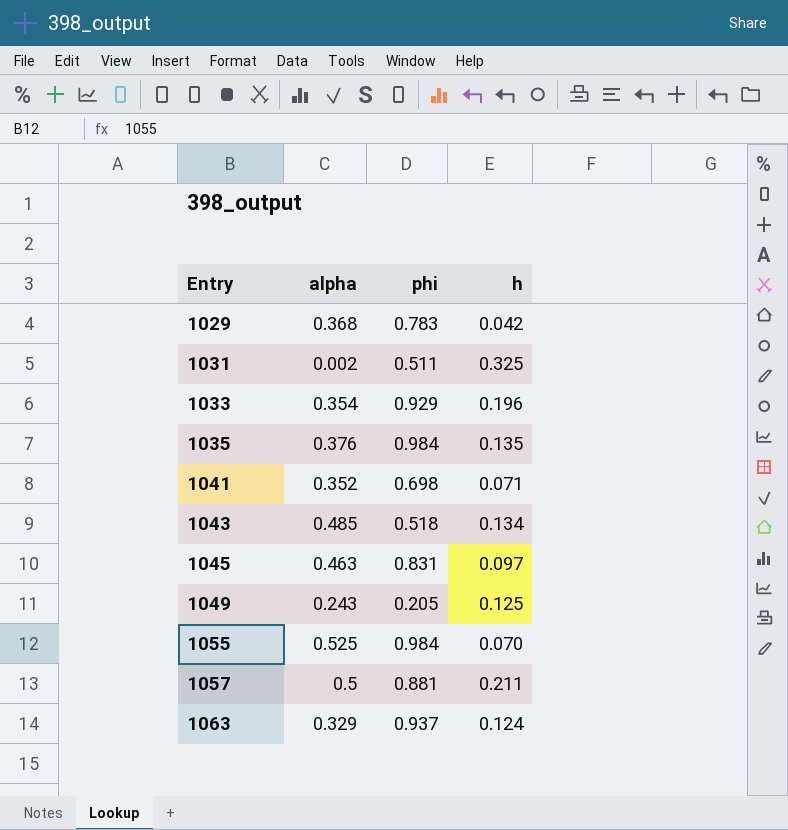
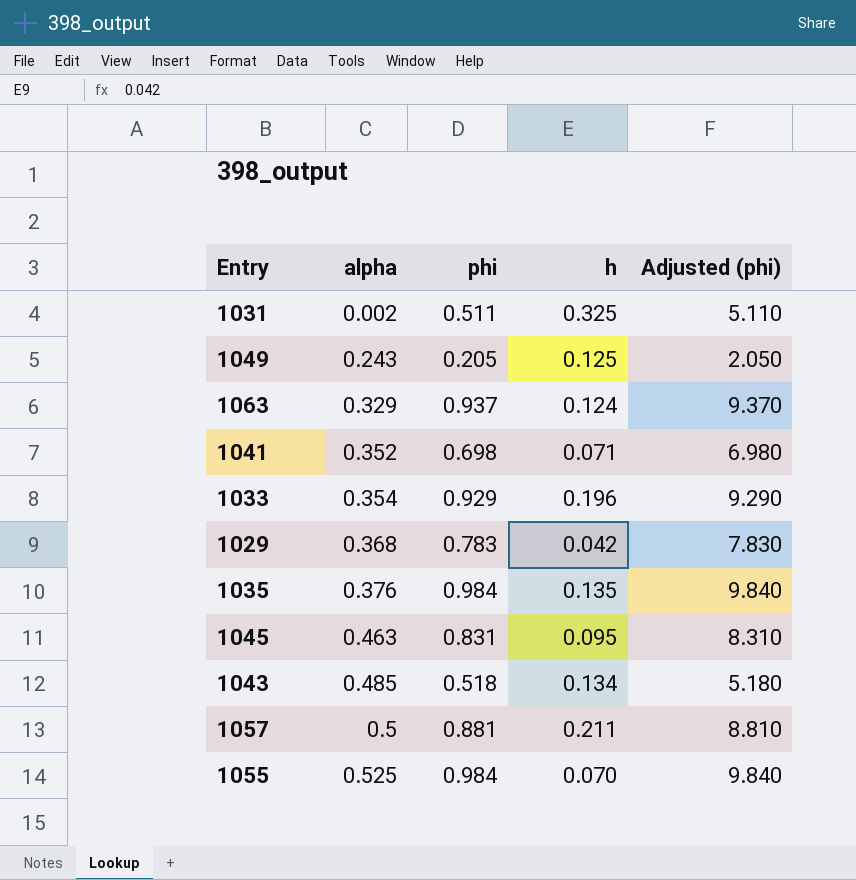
row order: Entry ascending -> alpha ascending
column Adjusted (phi) | formula: none -> [phi] * 10
1045 | h: 0.097 -> 0.095

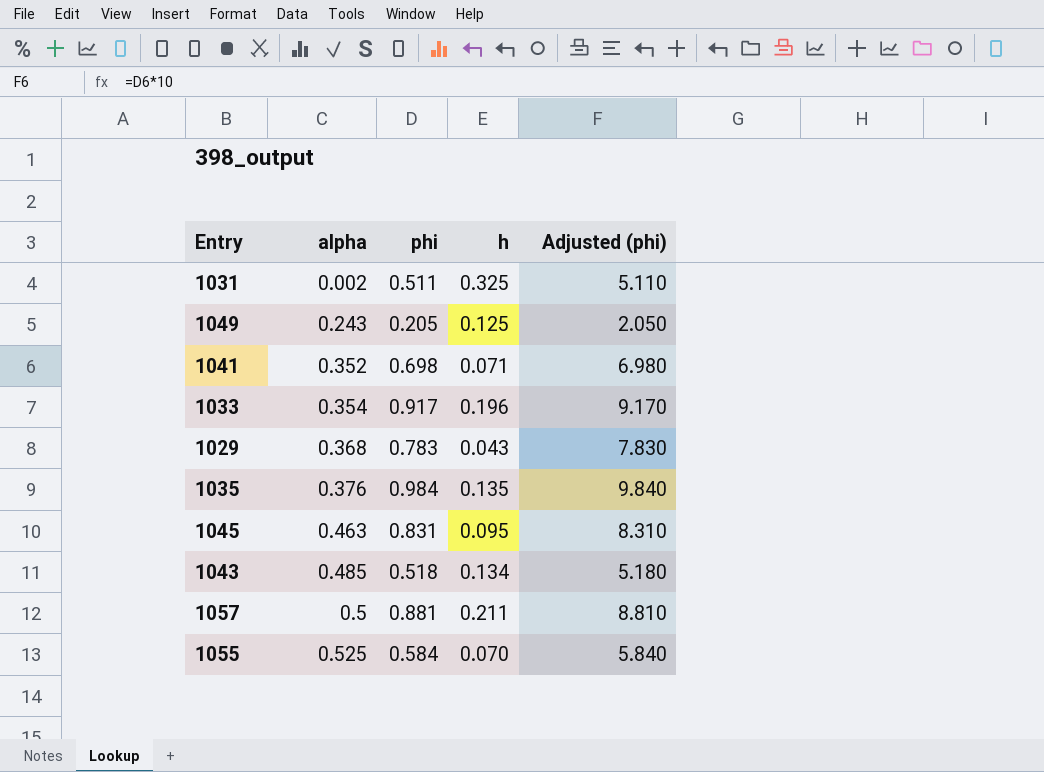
row 1063: 0.329 | 0.937 | 0.124 | 9.370 -> none
1033 | phi: 0.929 -> 0.917
1033 | Adjusted (phi): 9.290 -> 9.170
1029 | h: 0.042 -> 0.043
1055 | phi: 0.984 -> 0.584
1055 | Adjusted (phi): 9.840 -> 5.840

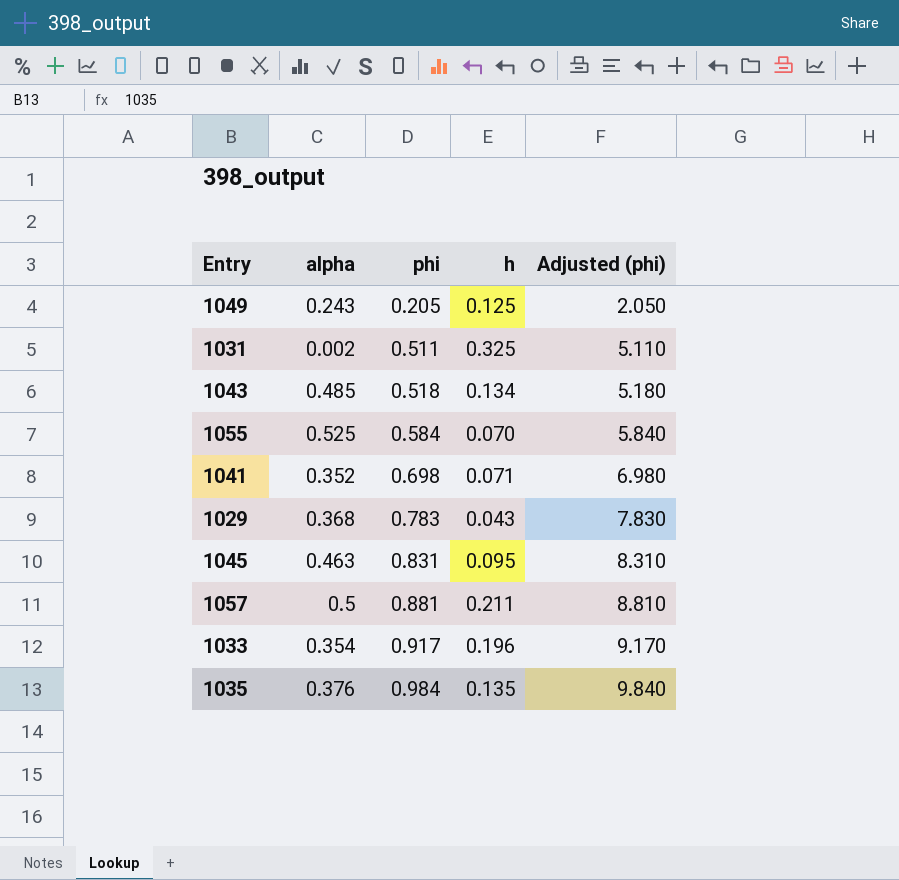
row order: alpha ascending -> phi ascending

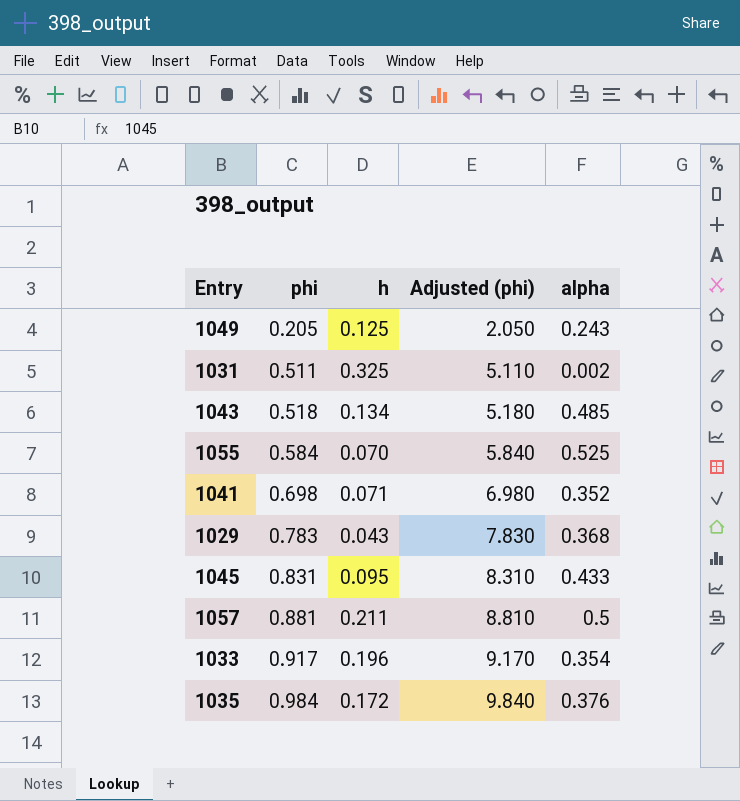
column alpha | position: 2 -> 5
1045 | alpha: 0.463 -> 0.433
1035 | h: 0.135 -> 0.172

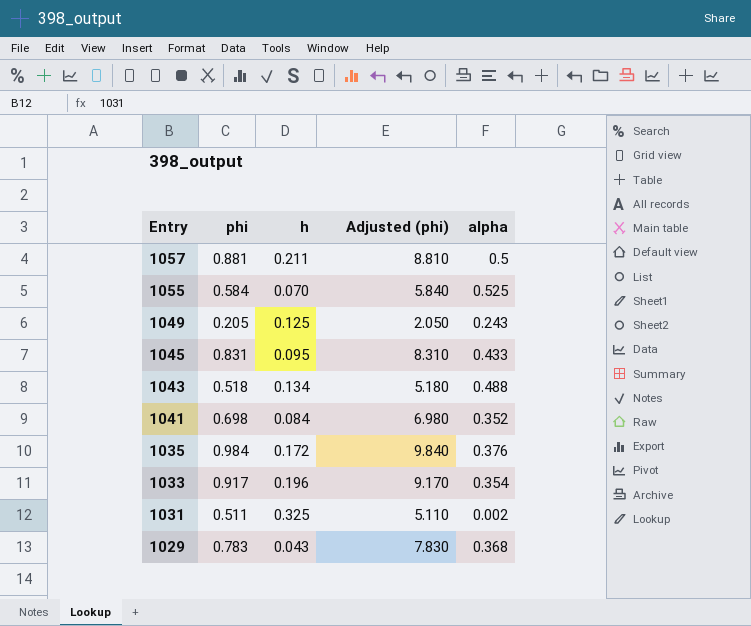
row order: phi ascending -> Entry descending
1043 | alpha: 0.485 -> 0.488
1041 | h: 0.071 -> 0.084

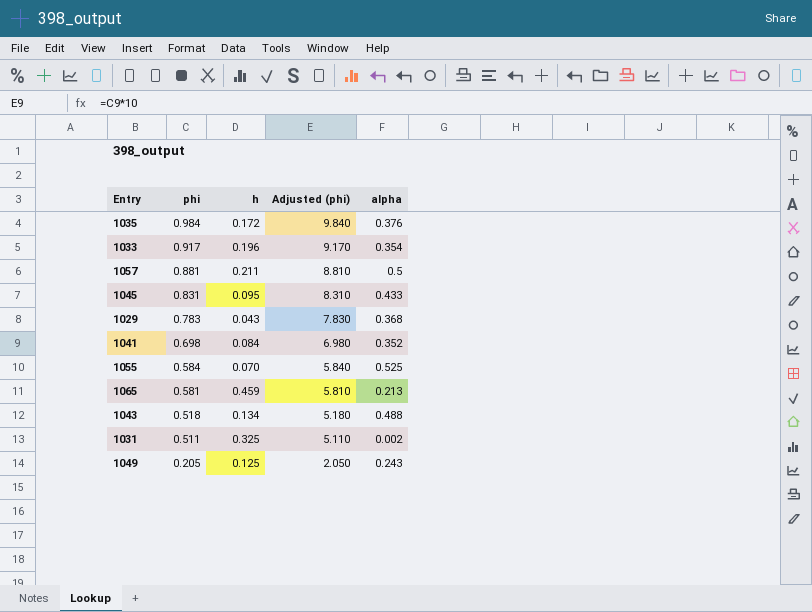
row order: Entry descending -> phi descending
row 1065: none -> 0.581 | 0.459 | 5.810 | 0.213

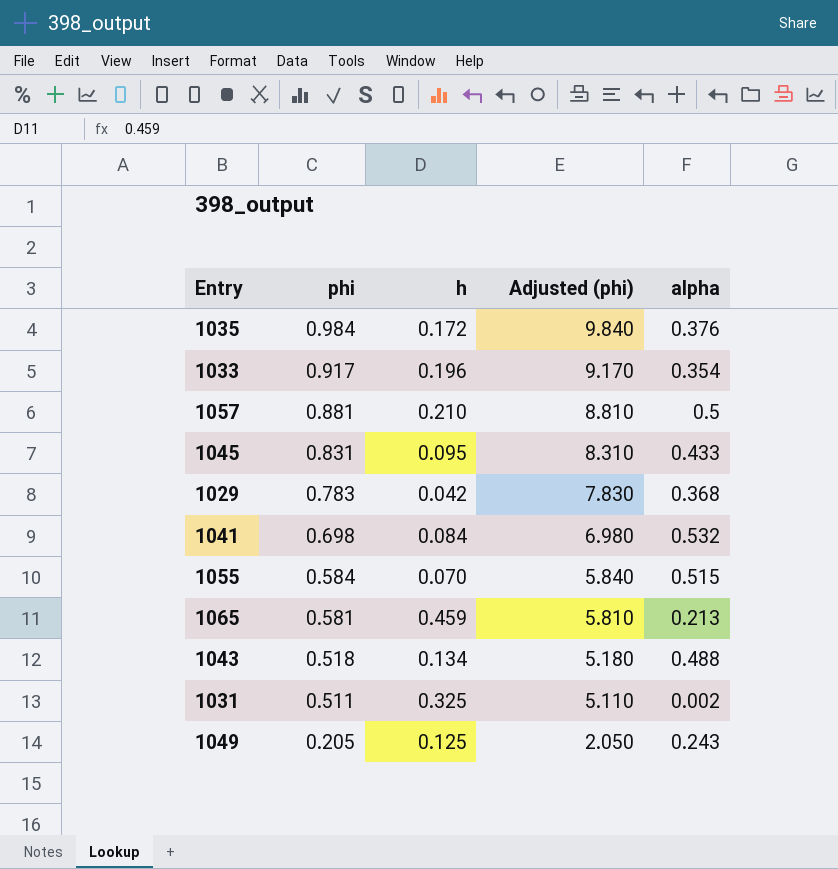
1057 | h: 0.211 -> 0.210
1029 | h: 0.043 -> 0.042
1041 | alpha: 0.352 -> 0.532
1055 | alpha: 0.525 -> 0.515

